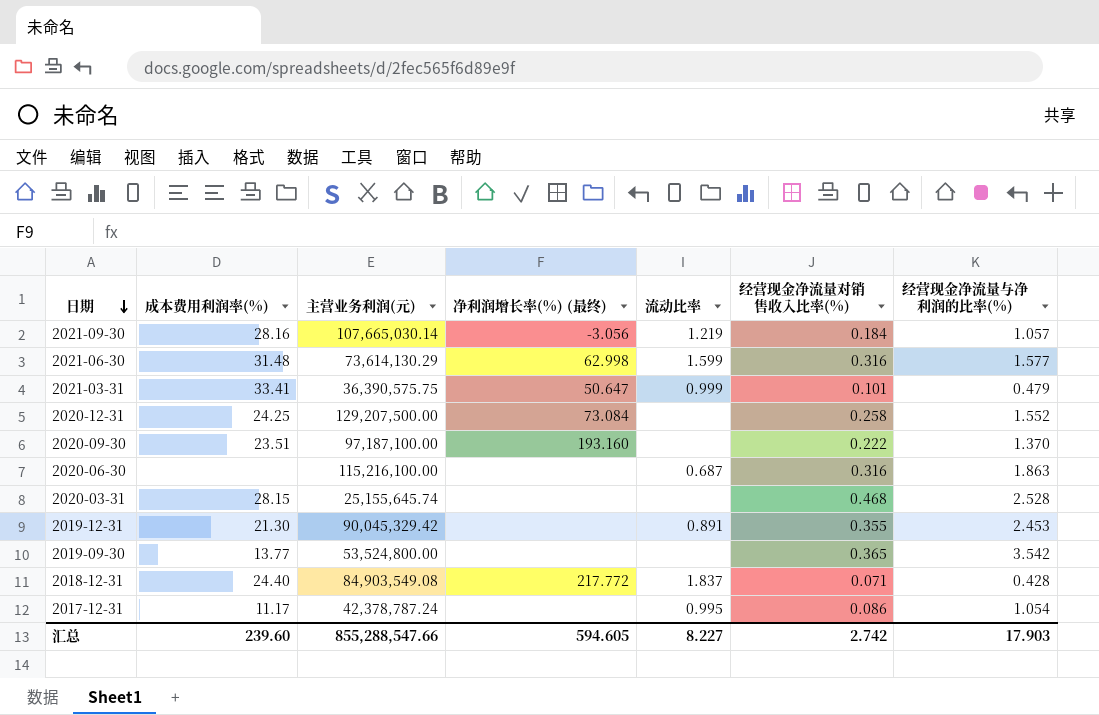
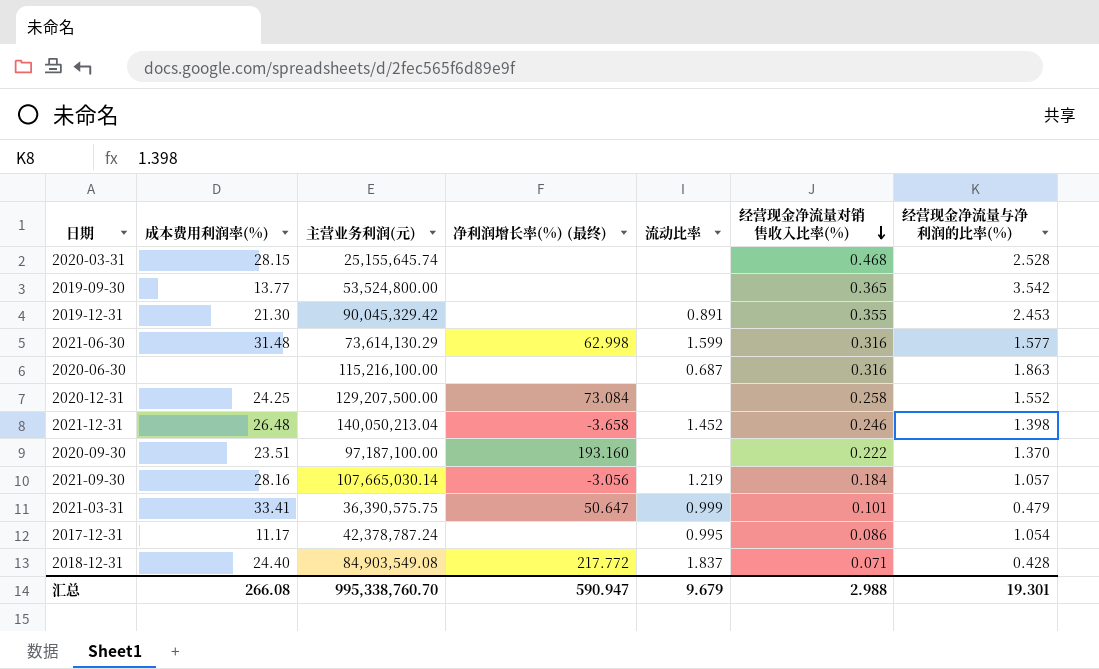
row order: 日期 descending -> 经营现金净流量对销售收入比率(%) descending
row 2021-12-31: none -> 26.48 | 140,050,213.04 | -3.658 | 1.452 | 0.246 | 1.398
汇总 | 成本费用利润率(%): 239.60 -> 266.08
汇总 | 主营业务利润(元): 855,288,547.66 -> 995,338,760.70
汇总 | 净利润增长率(%) (最终): 594.605 -> 590.947
汇总 | 流动比率: 8.227 -> 9.679
汇总 | 经营现金净流量对销售收入比率(%): 2.742 -> 2.988
汇总 | 经营现金净流量与净利润的比率(%): 17.903 -> 19.301

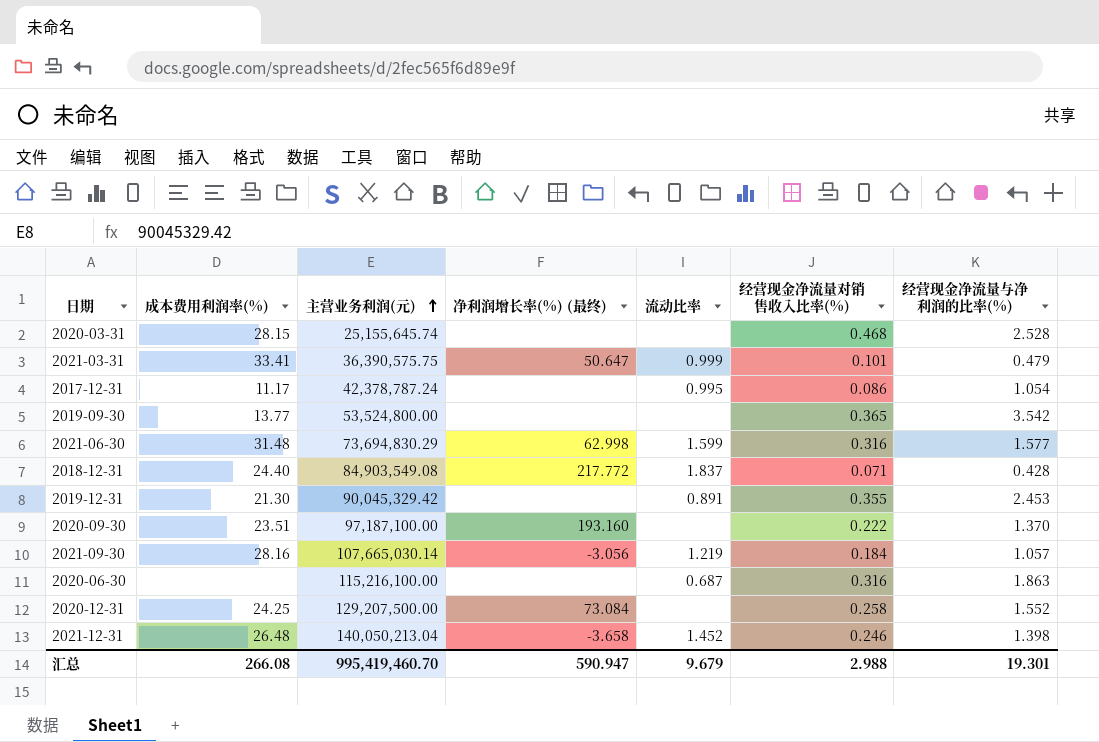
row order: 经营现金净流量对销售收入比率(%) descending -> 主营业务利润(元) ascending
2021-06-30 | 主营业务利润(元): 73,614,130.29 -> 73,694,830.29
汇总 | 主营业务利润(元): 995,338,760.70 -> 995,419,460.70

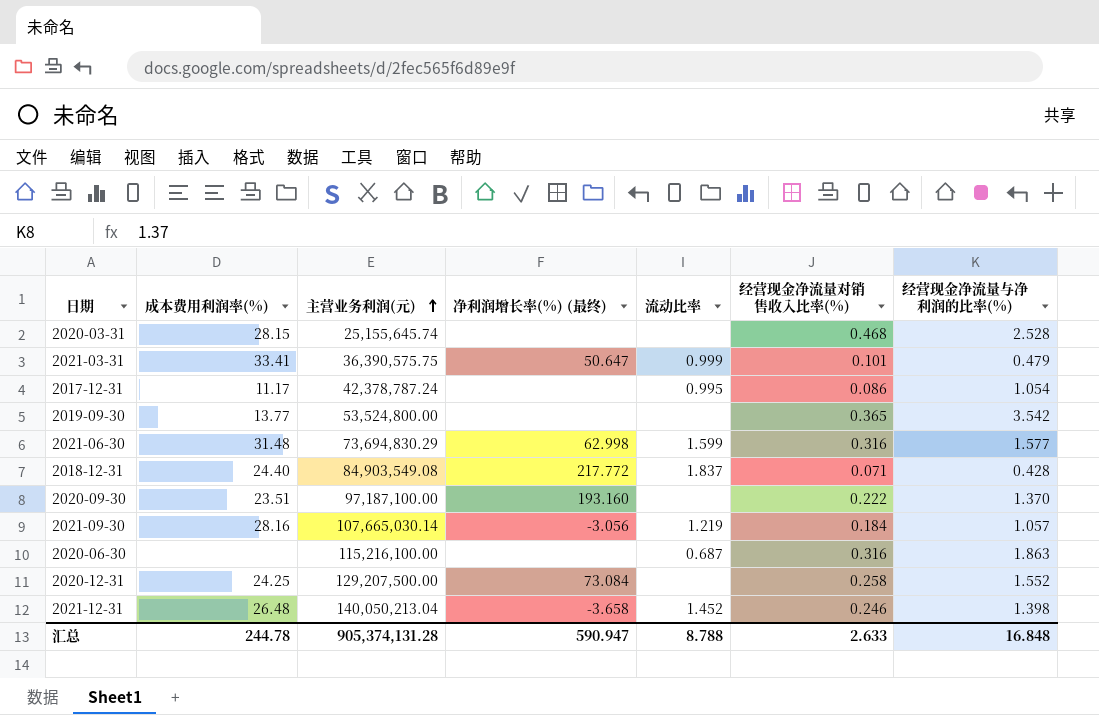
row 2019-12-31: 21.30 | 90,045,329.42 | none | 0.891 | 0.355 | 2.453 -> none
汇总 | 成本费用利润率(%): 266.08 -> 244.78
汇总 | 主营业务利润(元): 995,419,460.70 -> 905,374,131.28
汇总 | 流动比率: 9.679 -> 8.788
汇总 | 经营现金净流量对销售收入比率(%): 2.988 -> 2.633
汇总 | 经营现金净流量与净利润的比率(%): 19.301 -> 16.848

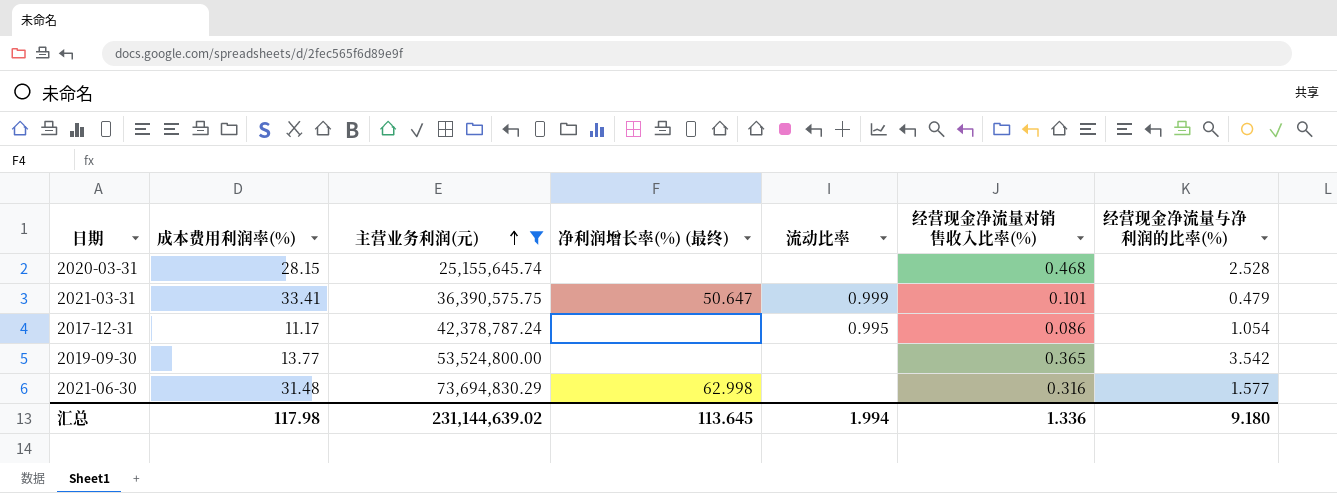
filter: none -> 主营业务利润(元) <= 73,694,830.29
2021-06-30 | 流动比率: 1.599 -> none
汇总 | 成本费用利润率(%): 244.78 -> 117.98
汇总 | 主营业务利润(元): 905,374,131.28 -> 231,144,639.02
汇总 | 净利润增长率(%) (最终): 590.947 -> 113.645
汇总 | 流动比率: 8.788 -> 1.994
汇总 | 经营现金净流量对销售收入比率(%): 2.633 -> 1.336
汇总 | 经营现金净流量与净利润的比率(%): 16.848 -> 9.180

